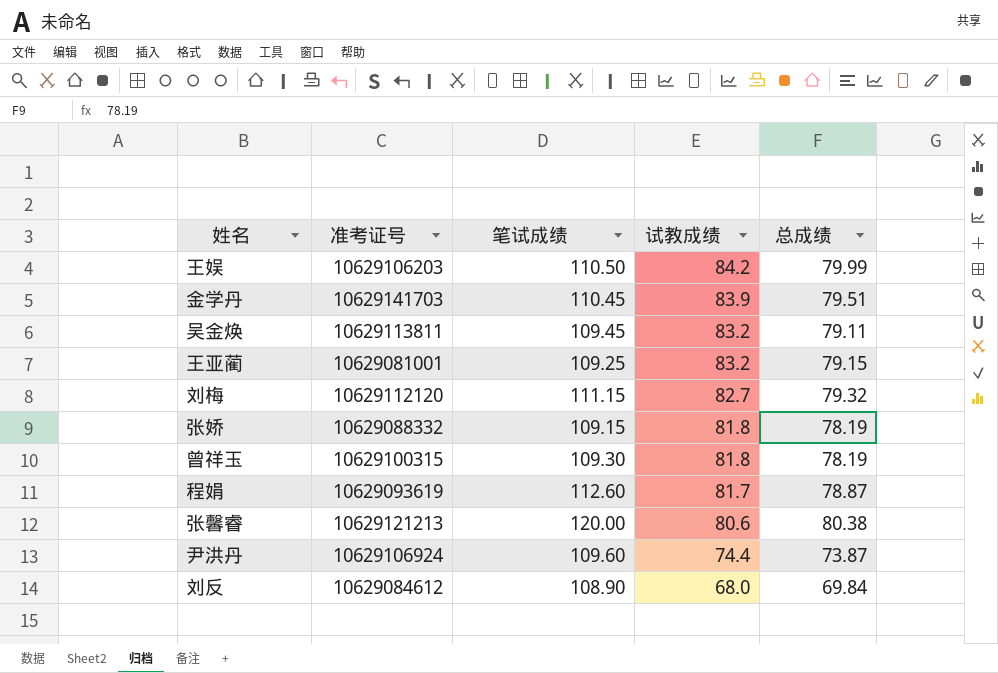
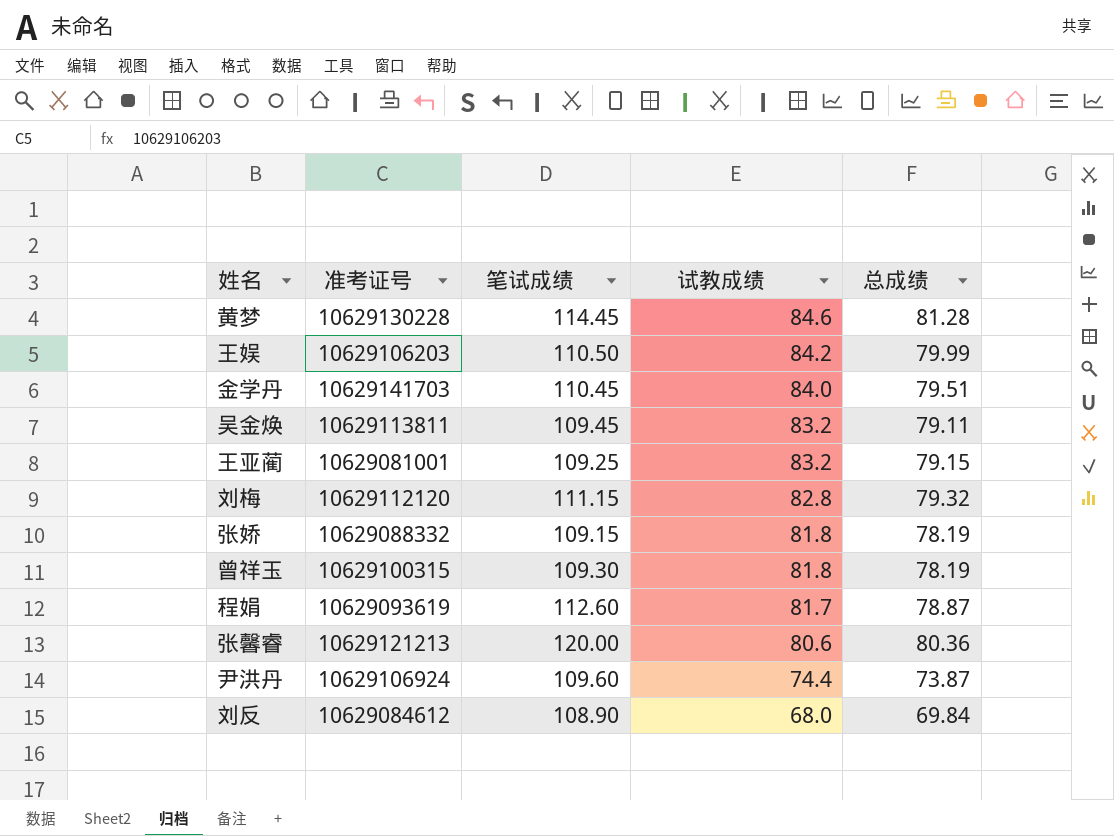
row 黄梦: none -> 10629130228 | 114.45 | 84.6 | 81.28
金学丹 | 试教成绩: 83.9 -> 84.0
刘梅 | 试教成绩: 82.7 -> 82.8
张馨睿 | 总成绩: 80.38 -> 80.36

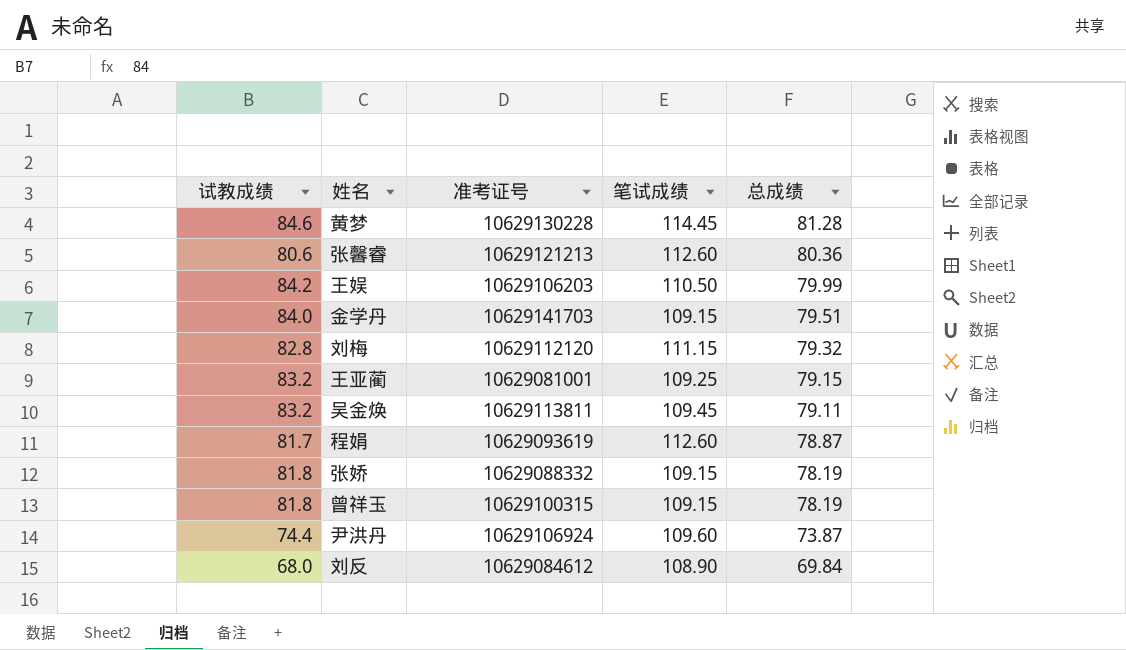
row order: 试教成绩 descending -> 总成绩 descending
column 试教成绩 | position: 4 -> 1
张馨睿 | 笔试成绩: 120.00 -> 112.60
金学丹 | 笔试成绩: 110.45 -> 109.15
曾祥玉 | 笔试成绩: 109.30 -> 109.15

